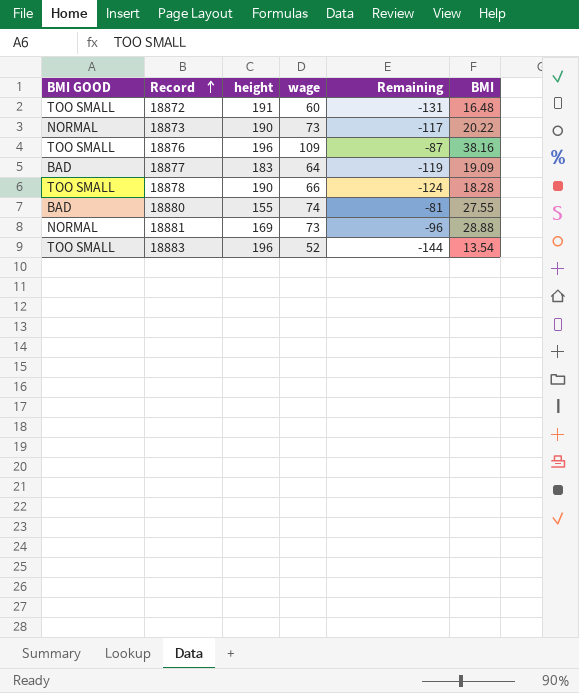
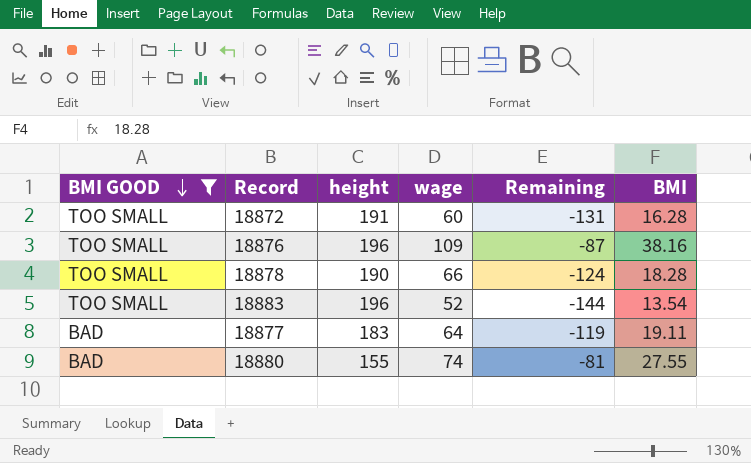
filter: none -> BMI GOOD != NORMAL
row order: Record ascending -> BMI GOOD descending
18872 | BMI: 16.48 -> 16.28
18877 | BMI: 19.09 -> 19.11

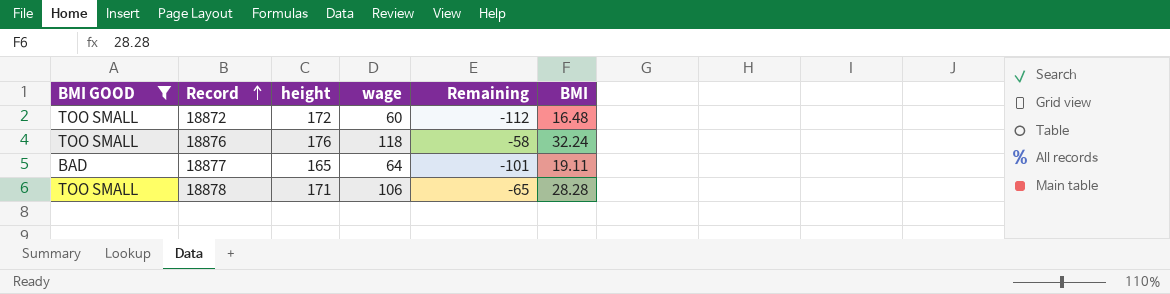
row order: BMI GOOD descending -> Record ascending
row 18883: TOO SMALL | 196 | 52 | -144 | 13.54 -> none
row 18880: BAD | 155 | 74 | -81 | 27.55 -> none
18872 | height: 191 -> 172
18872 | Remaining: -131 -> -112
18872 | BMI: 16.28 -> 16.48
18876 | height: 196 -> 176
18876 | wage: 109 -> 118
18876 | Remaining: -87 -> -58
18876 | BMI: 38.16 -> 32.24
18877 | height: 183 -> 165
18877 | Remaining: -119 -> -101
18878 | height: 190 -> 171
18878 | wage: 66 -> 106
18878 | Remaining: -124 -> -65
18878 | BMI: 18.28 -> 28.28

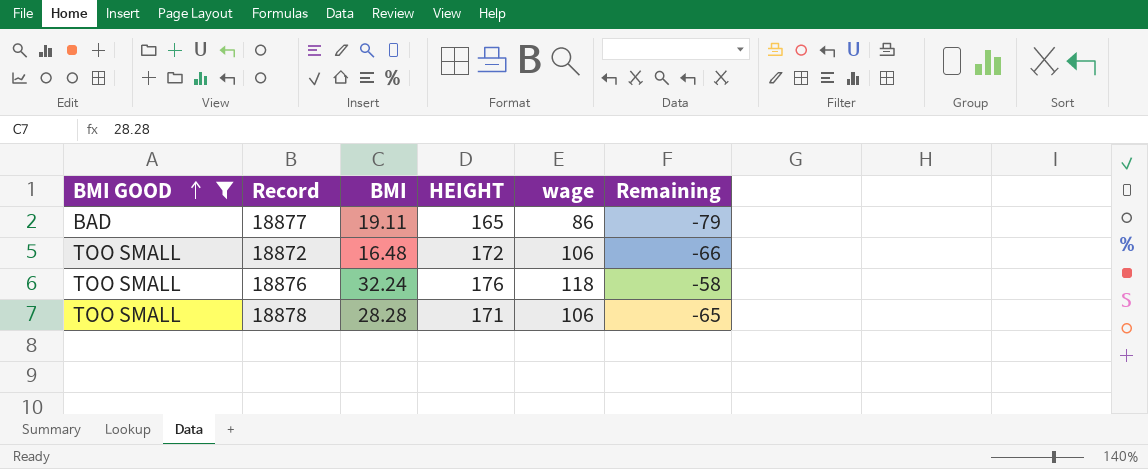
row order: Record ascending -> BMI GOOD ascending
column BMI | position: 6 -> 3
column name: height -> HEIGHT
18877 | wage: 64 -> 86
18877 | Remaining: -101 -> -79
18872 | wage: 60 -> 106
18872 | Remaining: -112 -> -66

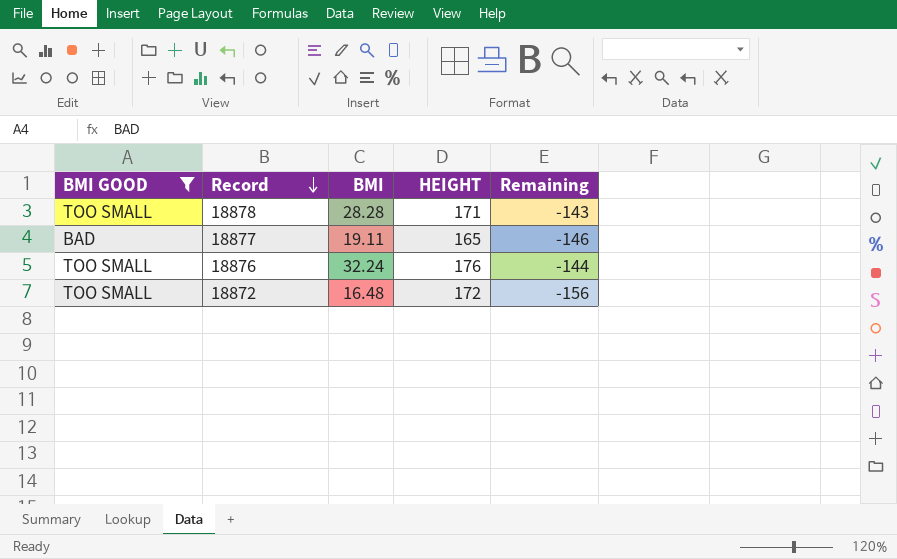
row order: BMI GOOD ascending -> Record descending
column wage | position: 5 -> none
column Remaining | formula: [wage] - [HEIGHT] -> [BMI] - [HEIGHT]

